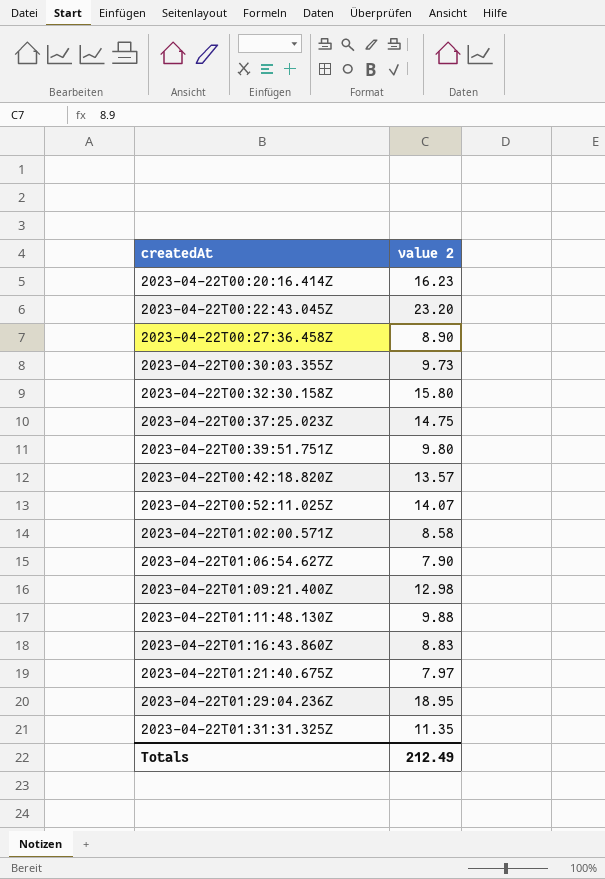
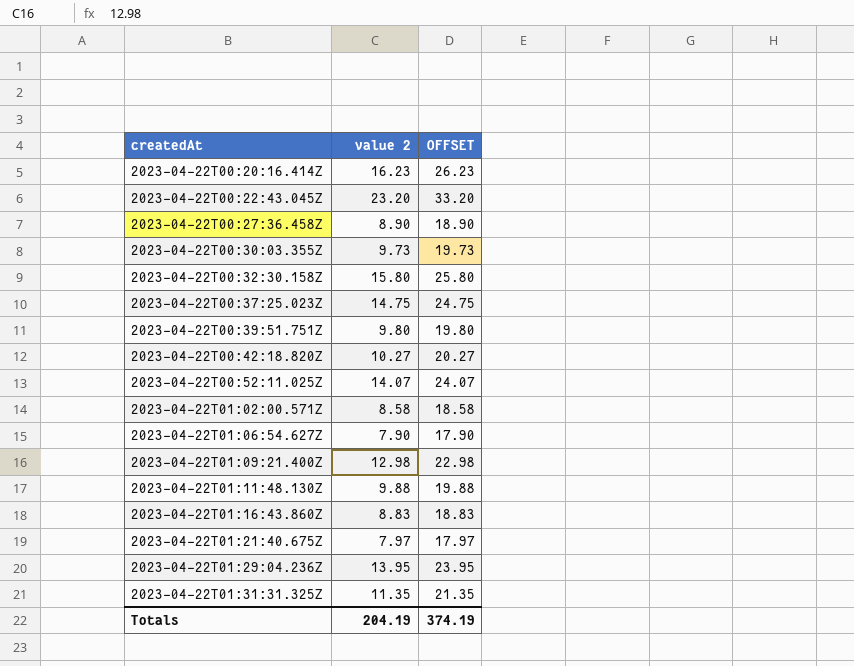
column OFFSET | formula: none -> [value 2] + 10
2023-04-22T00:42:18.820Z | value 2: 13.57 -> 10.27
2023-04-22T01:29:04.236Z | value 2: 18.95 -> 13.95
Totals | value 2: 212.49 -> 204.19

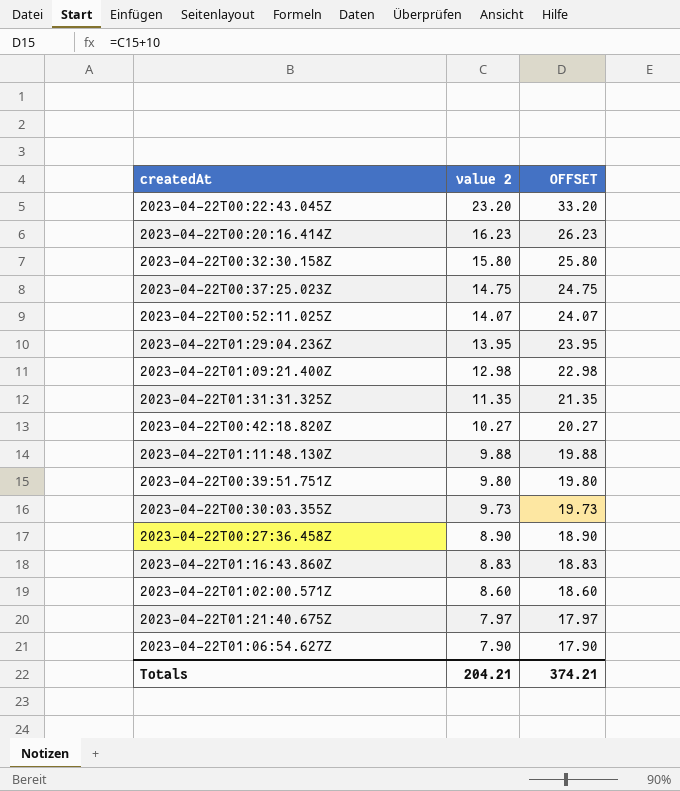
row order: createdAt ascending -> value 2 descending
2023-04-22T01:02:00.571Z | value 2: 8.58 -> 8.60
2023-04-22T01:02:00.571Z | OFFSET: 18.58 -> 18.60
Totals | value 2: 204.19 -> 204.21
Totals | OFFSET: 374.19 -> 374.21

